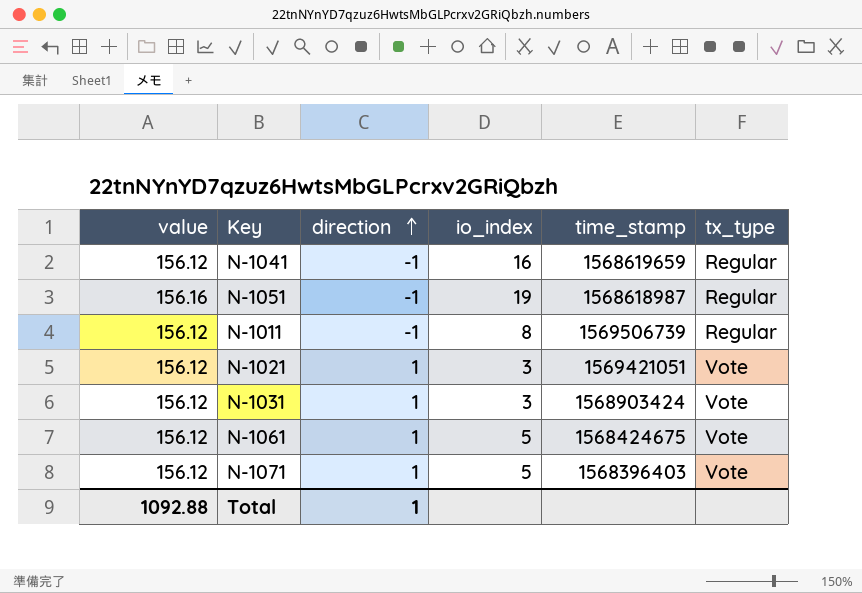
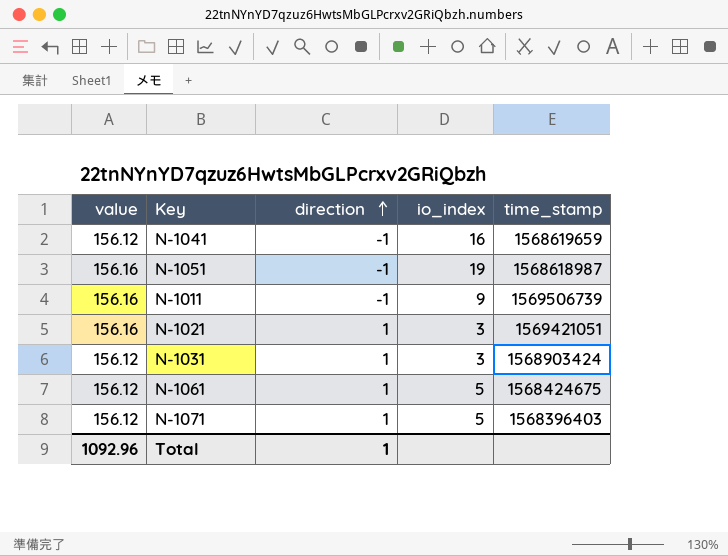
column tx_type | position: 6 -> none
N-1011 | value: 156.12 -> 156.16
N-1011 | io_index: 8 -> 9
N-1021 | value: 156.12 -> 156.16
Total | value: 1092.88 -> 1092.96

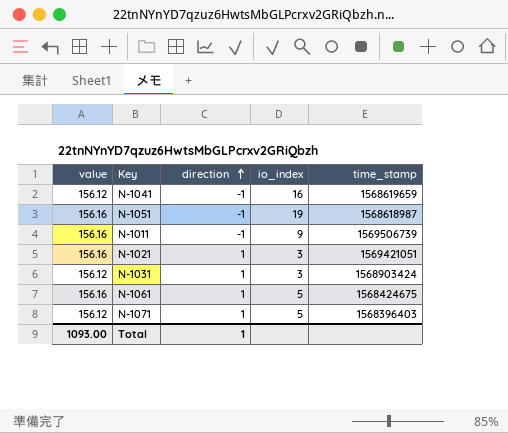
N-1061 | value: 156.12 -> 156.16
Total | value: 1092.96 -> 1093.00

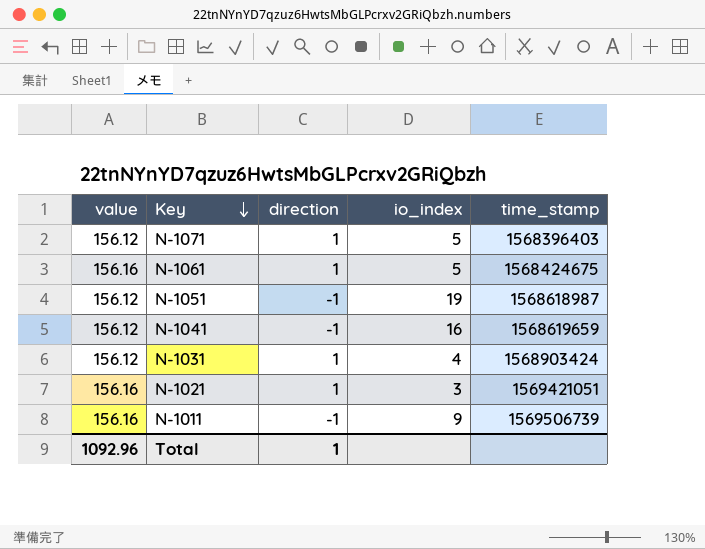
row order: direction ascending -> Key descending
N-1051 | value: 156.16 -> 156.12
N-1031 | io_index: 3 -> 4
Total | value: 1093.00 -> 1092.96

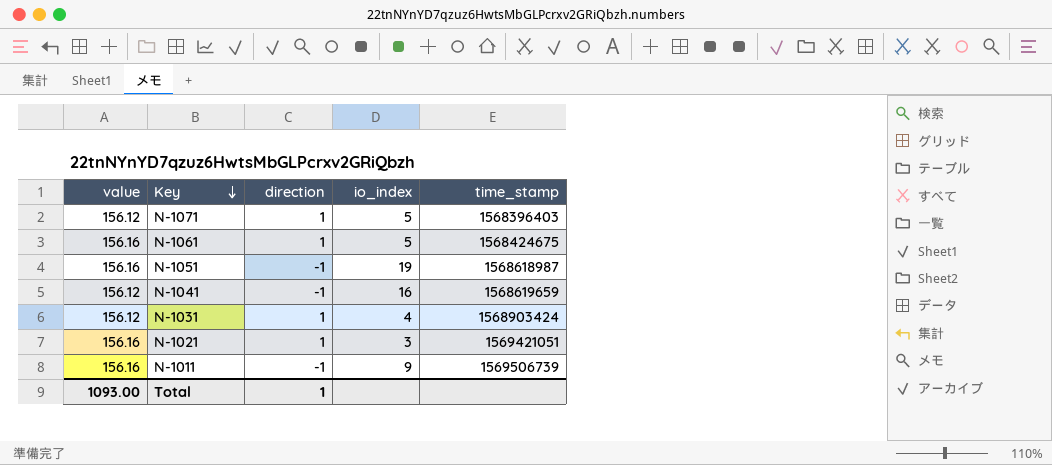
N-1051 | value: 156.12 -> 156.16
Total | value: 1092.96 -> 1093.00

